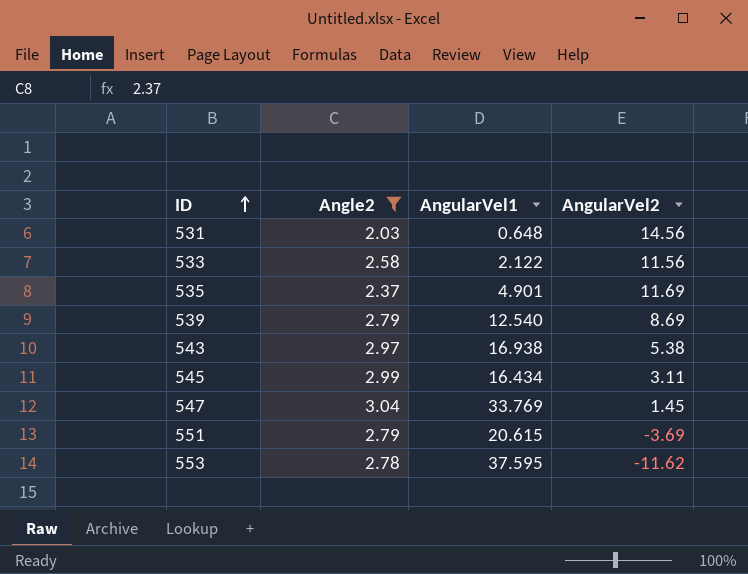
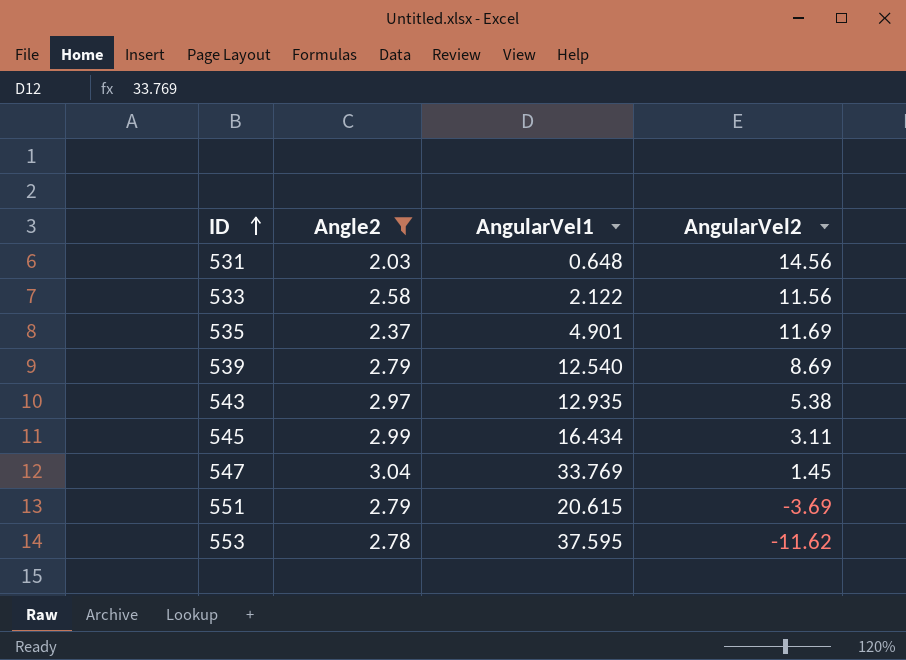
543 | AngularVel1: 16.938 -> 12.935

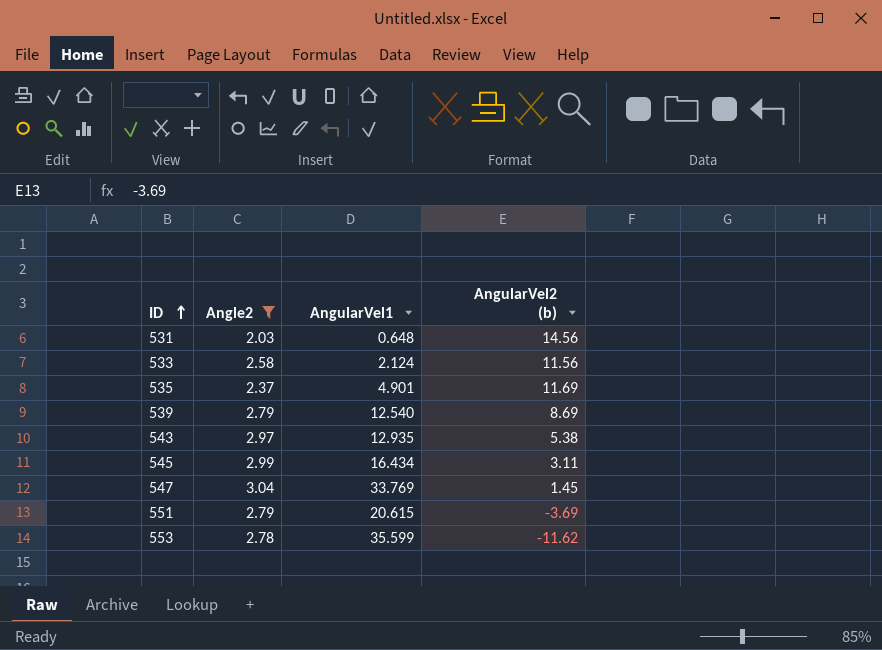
column name: AngularVel2 -> AngularVel2 (b)
533 | AngularVel1: 2.122 -> 2.124
553 | AngularVel1: 37.595 -> 35.599

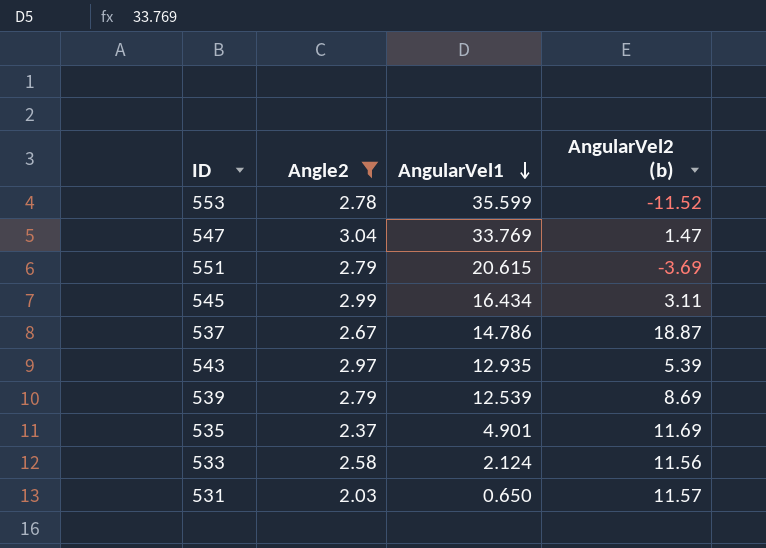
row order: ID ascending -> AngularVel1 descending
553 | AngularVel2 (b): -11.62 -> -11.52
547 | AngularVel2 (b): 1.45 -> 1.47
row 537: none -> 2.67 | 14.786 | 18.87
543 | AngularVel2 (b): 5.38 -> 5.39
539 | AngularVel1: 12.540 -> 12.539
531 | AngularVel1: 0.648 -> 0.650
531 | AngularVel2 (b): 14.56 -> 11.57

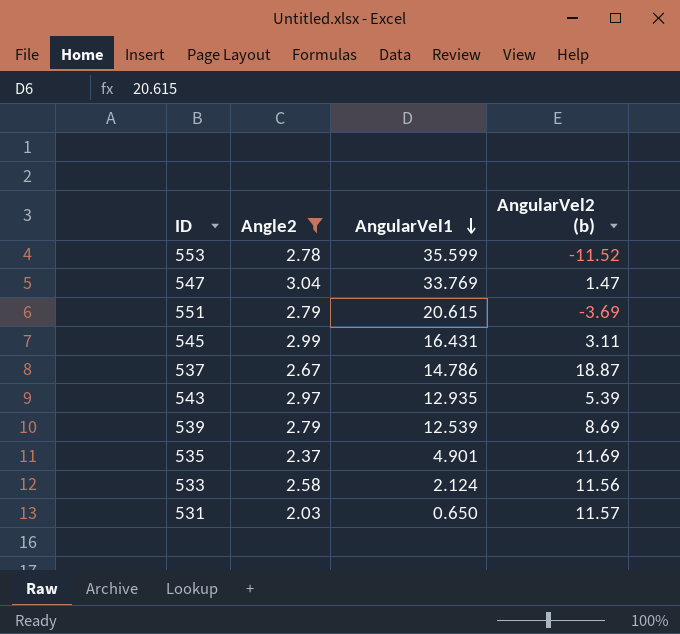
545 | AngularVel1: 16.434 -> 16.431

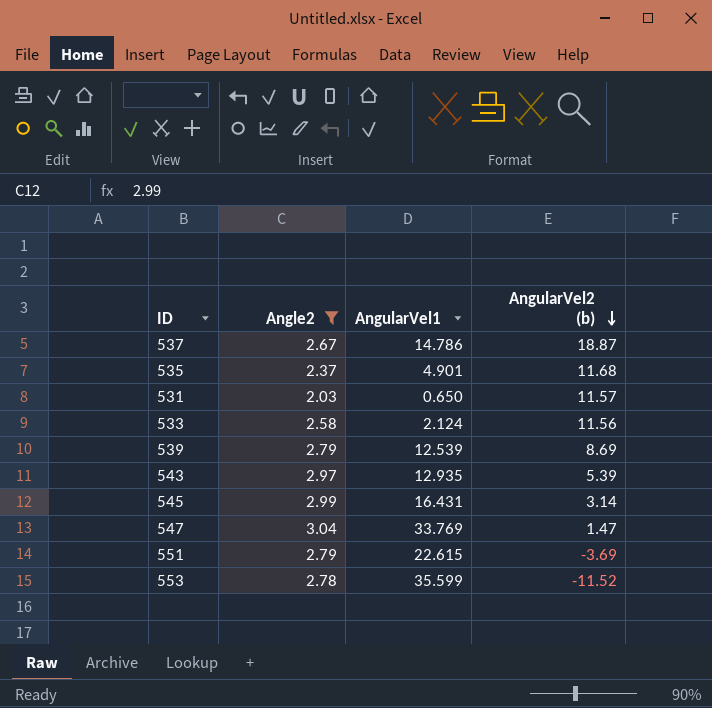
row order: AngularVel1 descending -> AngularVel2 (b) descending
535 | AngularVel2 (b): 11.69 -> 11.68
545 | AngularVel2 (b): 3.11 -> 3.14
551 | AngularVel1: 20.615 -> 22.615

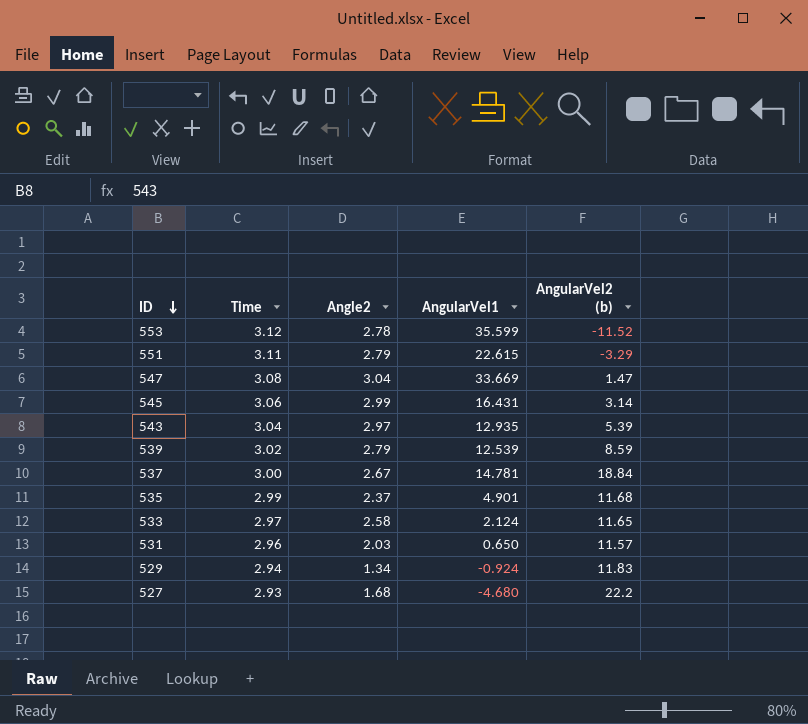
filter: Angle2 >= 2.03 -> none
row order: AngularVel2 (b) descending -> ID descending
column Time | position: none -> 2
551 | AngularVel2 (b): -3.69 -> -3.29
547 | AngularVel1: 33.769 -> 33.669
539 | AngularVel2 (b): 8.69 -> 8.59
537 | AngularVel1: 14.786 -> 14.781
537 | AngularVel2 (b): 18.87 -> 18.84
533 | AngularVel2 (b): 11.56 -> 11.65

